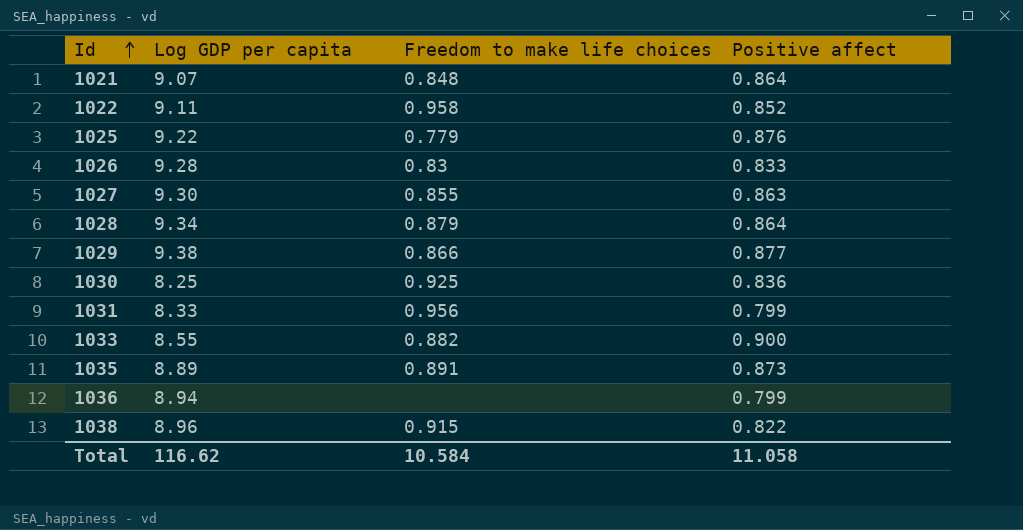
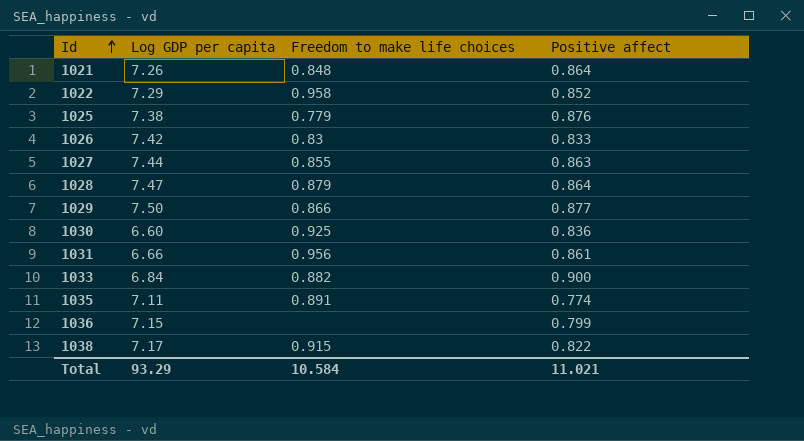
1021 | Log GDP per capita: 9.07 -> 7.26
1022 | Log GDP per capita: 9.11 -> 7.29
1025 | Log GDP per capita: 9.22 -> 7.38
1026 | Log GDP per capita: 9.28 -> 7.42
1027 | Log GDP per capita: 9.30 -> 7.44
1028 | Log GDP per capita: 9.34 -> 7.47
1029 | Log GDP per capita: 9.38 -> 7.50
1030 | Log GDP per capita: 8.25 -> 6.60
1031 | Log GDP per capita: 8.33 -> 6.66
1031 | Positive affect: 0.799 -> 0.861
1033 | Log GDP per capita: 8.55 -> 6.84
1035 | Log GDP per capita: 8.89 -> 7.11
1035 | Positive affect: 0.873 -> 0.774
1036 | Log GDP per capita: 8.94 -> 7.15
1038 | Log GDP per capita: 8.96 -> 7.17
Total | Log GDP per capita: 116.62 -> 93.29
Total | Positive affect: 11.058 -> 11.021

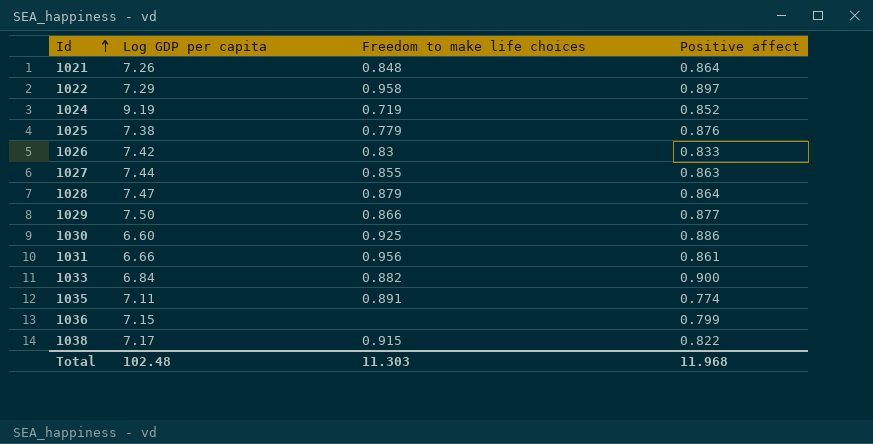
1022 | Positive affect: 0.852 -> 0.897
row 1024: none -> 9.19 | 0.719 | 0.852
1030 | Positive affect: 0.836 -> 0.886
Total | Log GDP per capita: 93.29 -> 102.48
Total | Freedom to make life choices: 10.584 -> 11.303
Total | Positive affect: 11.021 -> 11.968

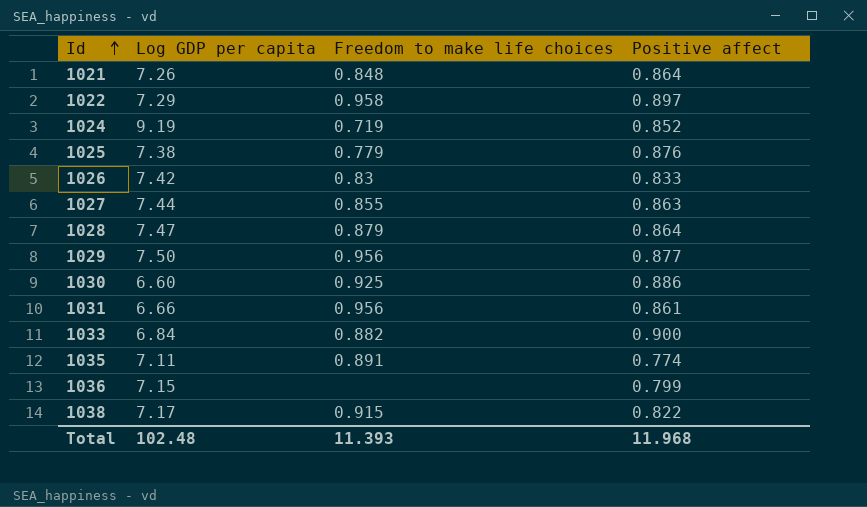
1029 | Freedom to make life choices: 0.866 -> 0.956
Total | Freedom to make life choices: 11.303 -> 11.393

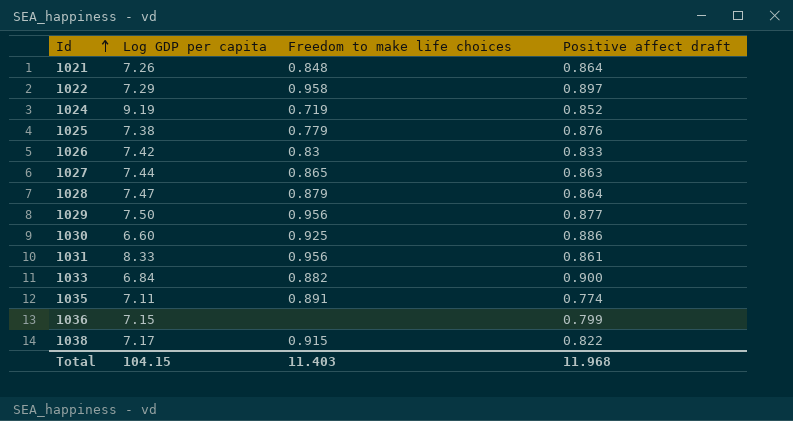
column name: Positive affect -> Positive affect draft
1027 | Freedom to make life choices: 0.855 -> 0.865
1031 | Log GDP per capita: 6.66 -> 8.33
Total | Log GDP per capita: 102.48 -> 104.15
Total | Freedom to make life choices: 11.393 -> 11.403

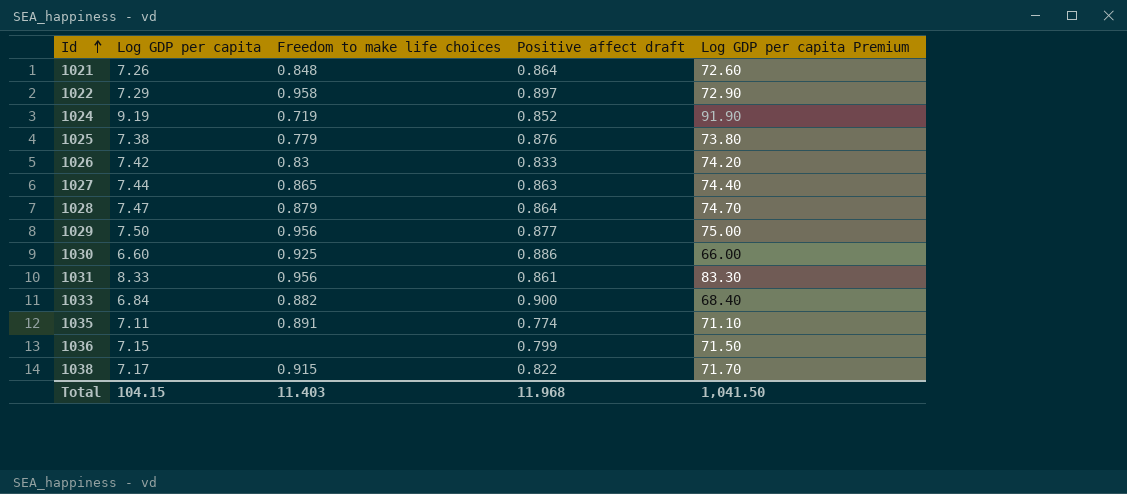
column Log GDP per capita Premium | formula: none -> [Log GDP per capita] * 10

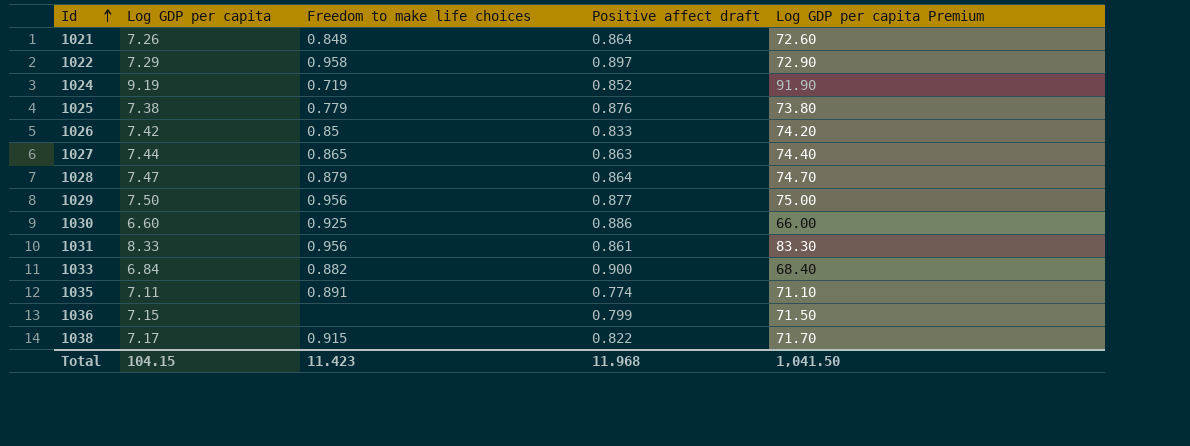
1026 | Freedom to make life choices: 0.83 -> 0.85
Total | Freedom to make life choices: 11.403 -> 11.423

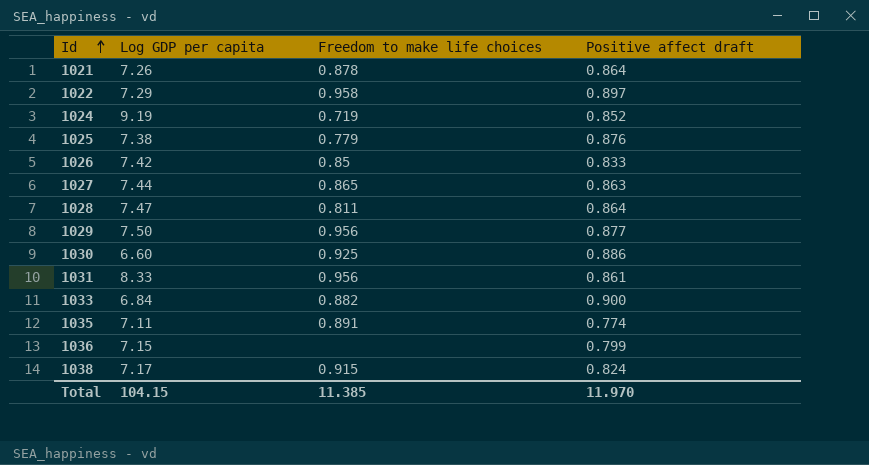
column Log GDP per capita Premium | formula: [Log GDP per capita] * 10 -> none
1021 | Freedom to make life choices: 0.848 -> 0.878
1028 | Freedom to make life choices: 0.879 -> 0.811
1038 | Positive affect draft: 0.822 -> 0.824
Total | Freedom to make life choices: 11.423 -> 11.385
Total | Positive affect draft: 11.968 -> 11.970

